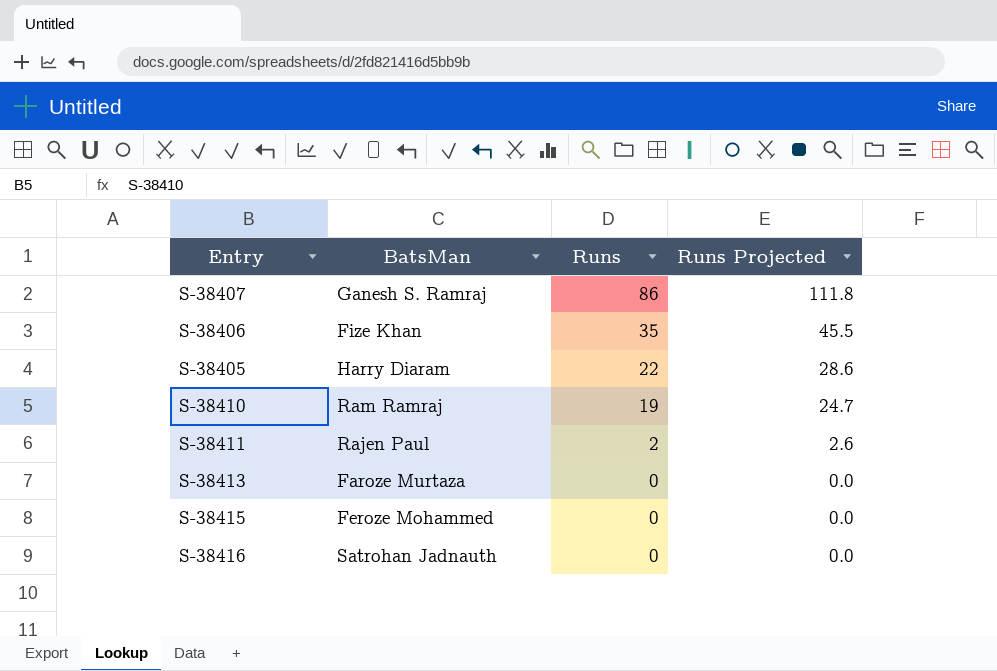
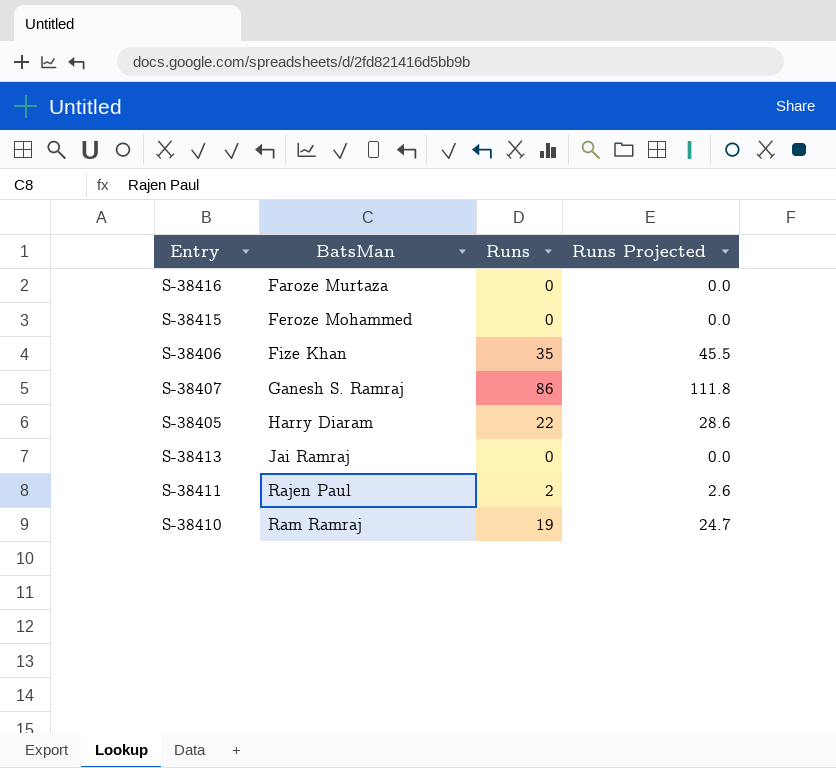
row order: Runs descending -> BatsMan ascending
S-38416 | BatsMan: Satrohan Jadnauth -> Faroze Murtaza
S-38413 | BatsMan: Faroze Murtaza -> Jai Ramraj

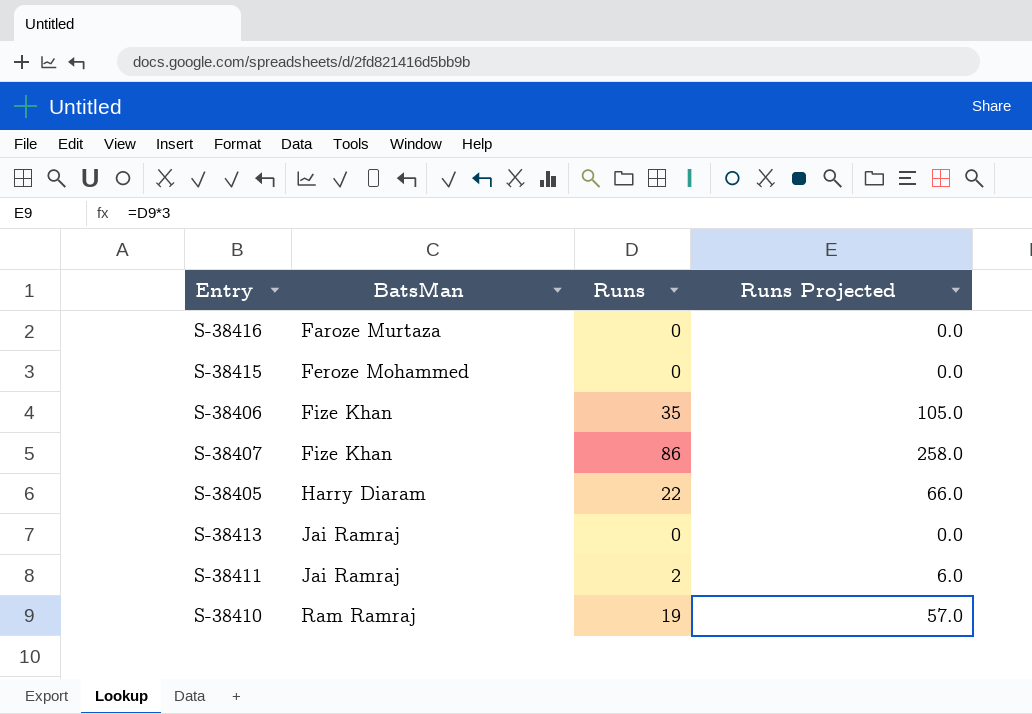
column Runs Projected | formula: [Runs] * 1.3 -> [Runs] * 3
S-38407 | BatsMan: Ganesh S. Ramraj -> Fize Khan
S-38411 | BatsMan: Rajen Paul -> Jai Ramraj

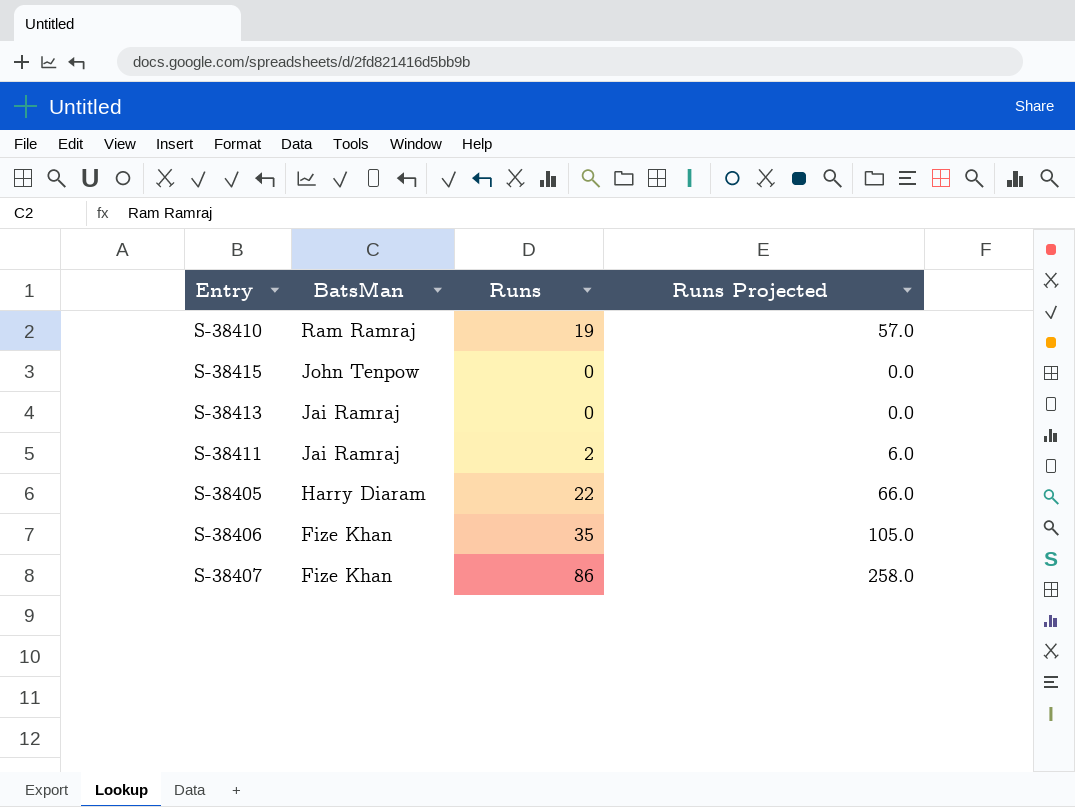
row order: BatsMan ascending -> BatsMan descending
row S-38416: Faroze Murtaza | 0 | 0.0 -> none
S-38415 | BatsMan: Feroze Mohammed -> John Tenpow

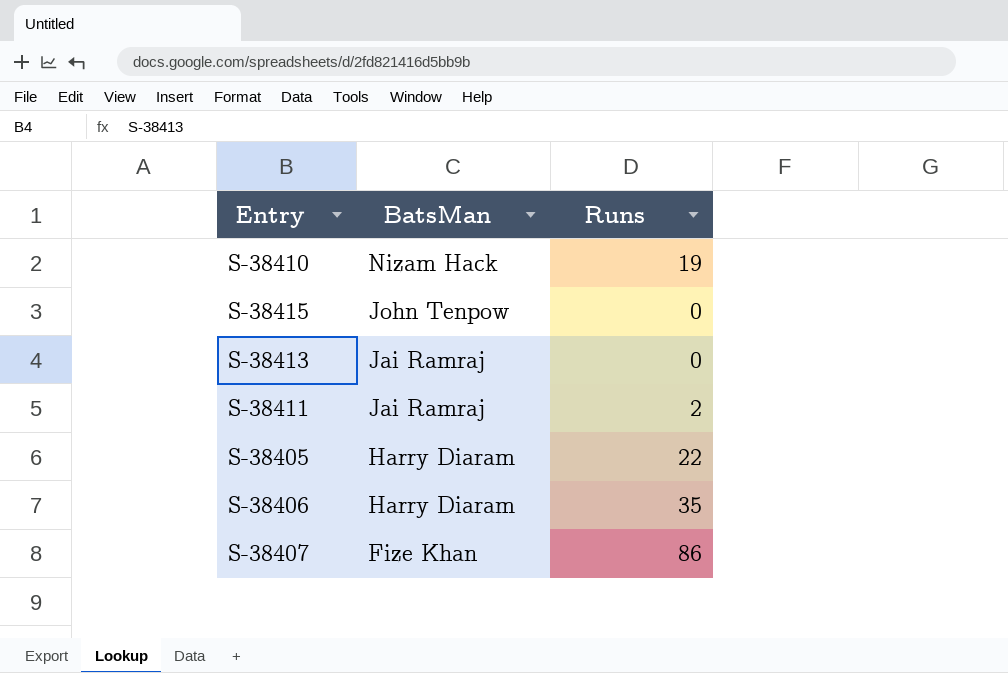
column Runs Projected | formula: [Runs] * 3 -> none
S-38410 | BatsMan: Ram Ramraj -> Nizam Hack
S-38406 | BatsMan: Fize Khan -> Harry Diaram

